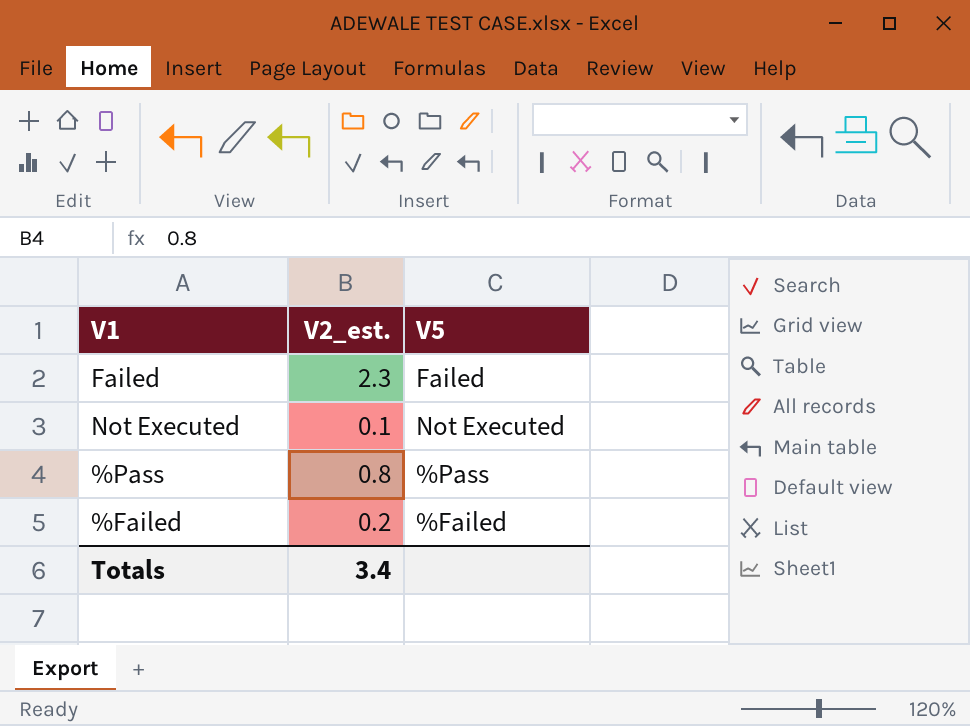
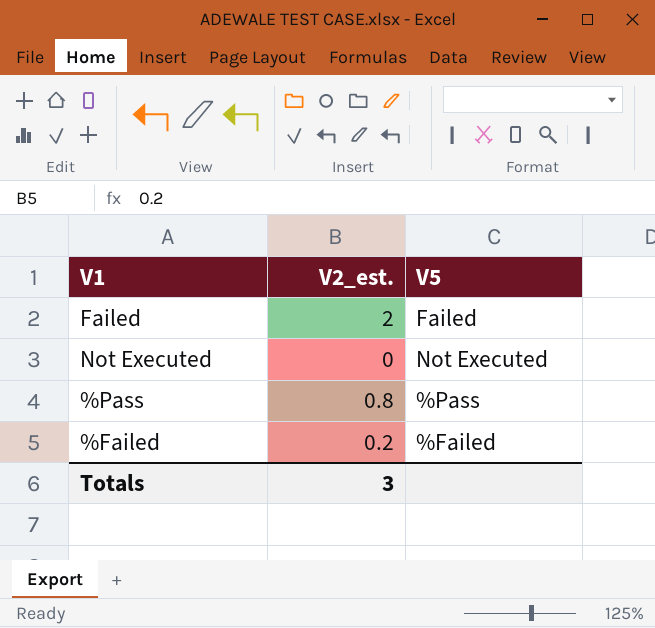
Failed | V2_est.: 2.3 -> 2
Not Executed | V2_est.: 0.1 -> 0
Totals | V2_est.: 3.4 -> 3

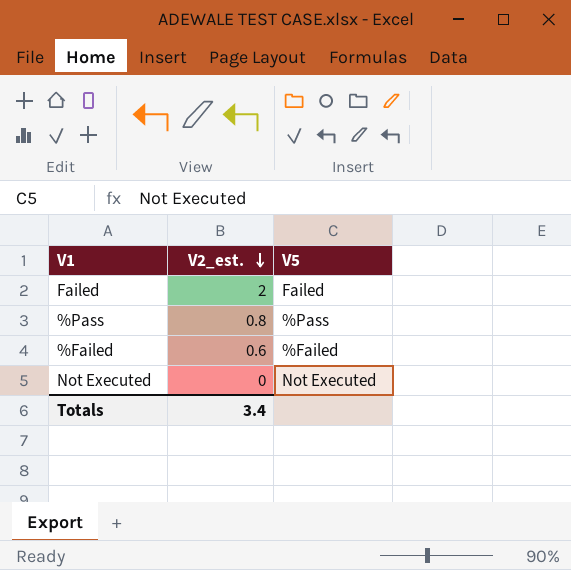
row order: none -> V2_est. descending
%Failed | V2_est.: 0.2 -> 0.6
Totals | V2_est.: 3 -> 3.4

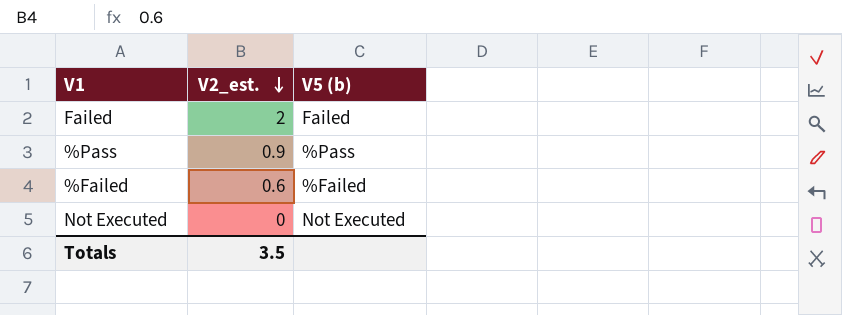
column name: V5 -> V5 (b)
%Pass | V2_est.: 0.8 -> 0.9
Totals | V2_est.: 3.4 -> 3.5

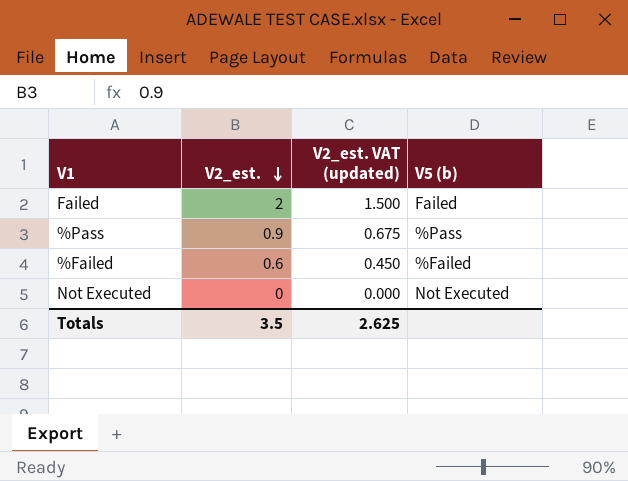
column V2_est. VAT (updated) | formula: none -> [V2_est.] * 0.75

